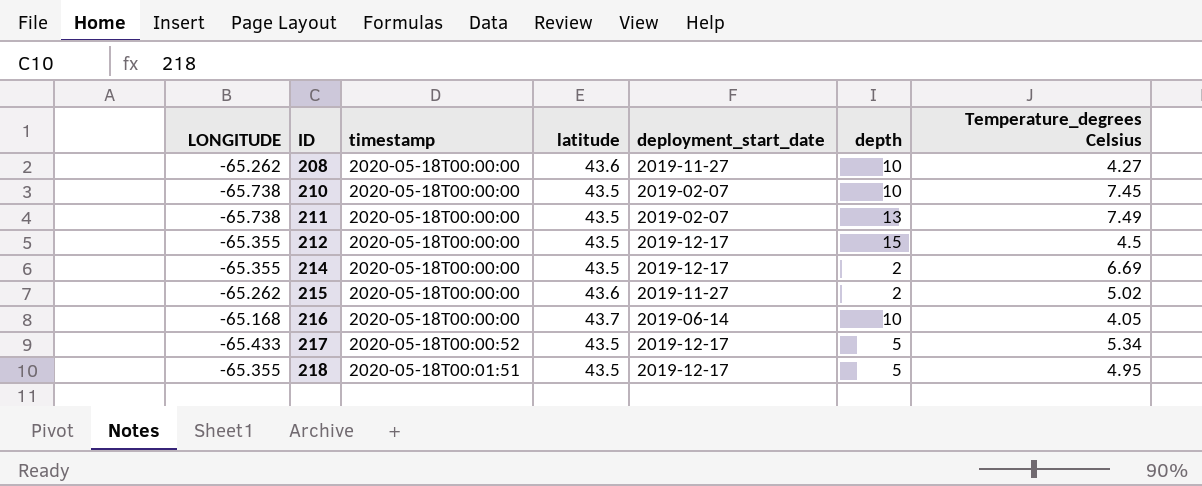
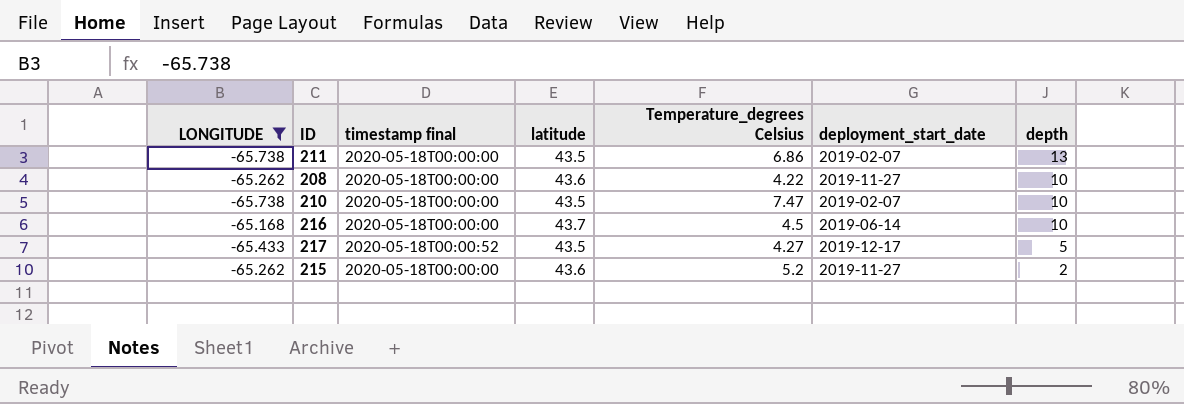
filter: none -> LONGITUDE != -65.355
row order: ID ascending -> depth descending
column name: timestamp -> timestamp final
column Temperature_degrees Celsius | position: 7 -> 5
211 | Temperature_degrees Celsius: 7.49 -> 6.86
208 | Temperature_degrees Celsius: 4.27 -> 4.22
210 | Temperature_degrees Celsius: 7.45 -> 7.47
216 | Temperature_degrees Celsius: 4.05 -> 4.5
217 | Temperature_degrees Celsius: 5.34 -> 4.27
215 | Temperature_degrees Celsius: 5.02 -> 5.2

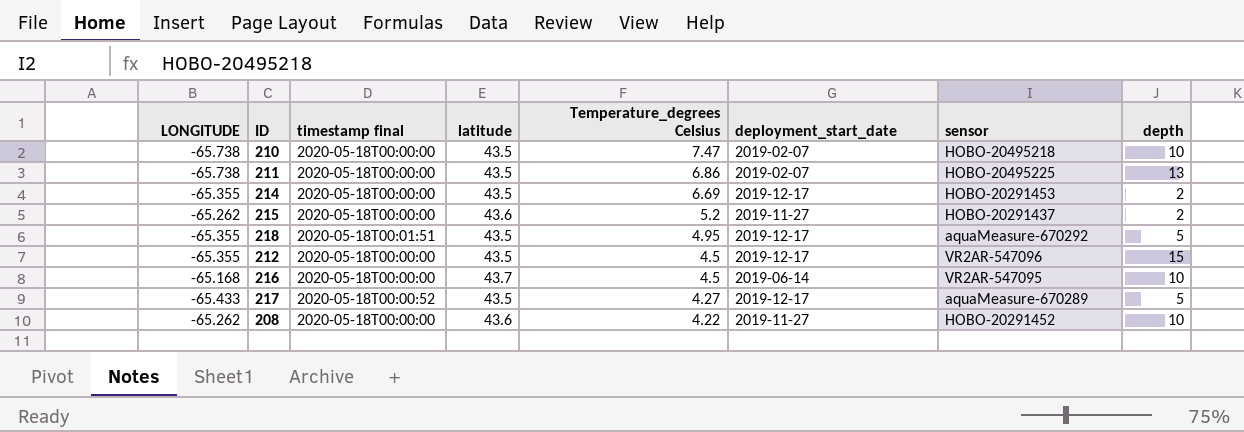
filter: LONGITUDE != -65.355 -> none
row order: depth descending -> Temperature_degrees Celsius descending
column sensor | position: none -> 7

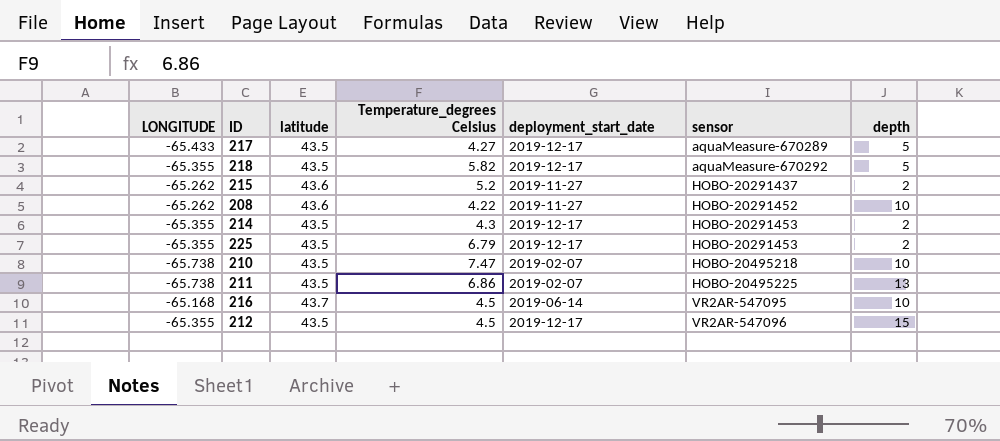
row order: Temperature_degrees Celsius descending -> sensor ascending
column timestamp final | position: 3 -> none
218 | Temperature_degrees Celsius: 4.95 -> 5.82
214 | Temperature_degrees Celsius: 6.69 -> 4.3
row 225: none -> -65.355 | 43.5 | 6.79 | 2019-12-17 | HOBO-20291453 | 2

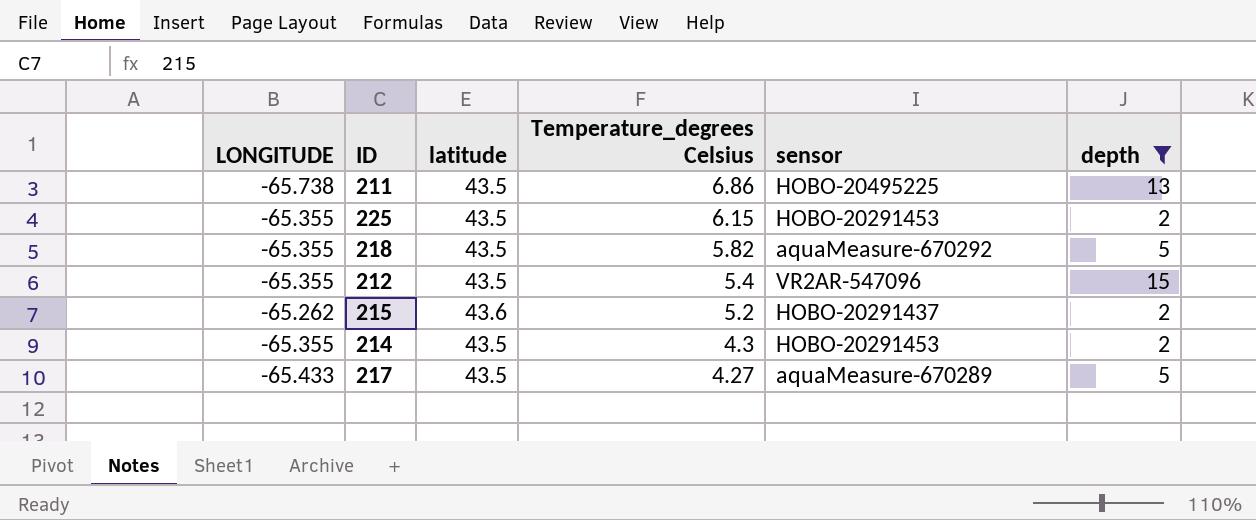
filter: none -> depth != 10
row order: sensor ascending -> Temperature_degrees Celsius descending
column deployment_start_date | position: 5 -> none
225 | Temperature_degrees Celsius: 6.79 -> 6.15
212 | Temperature_degrees Celsius: 4.5 -> 5.4

